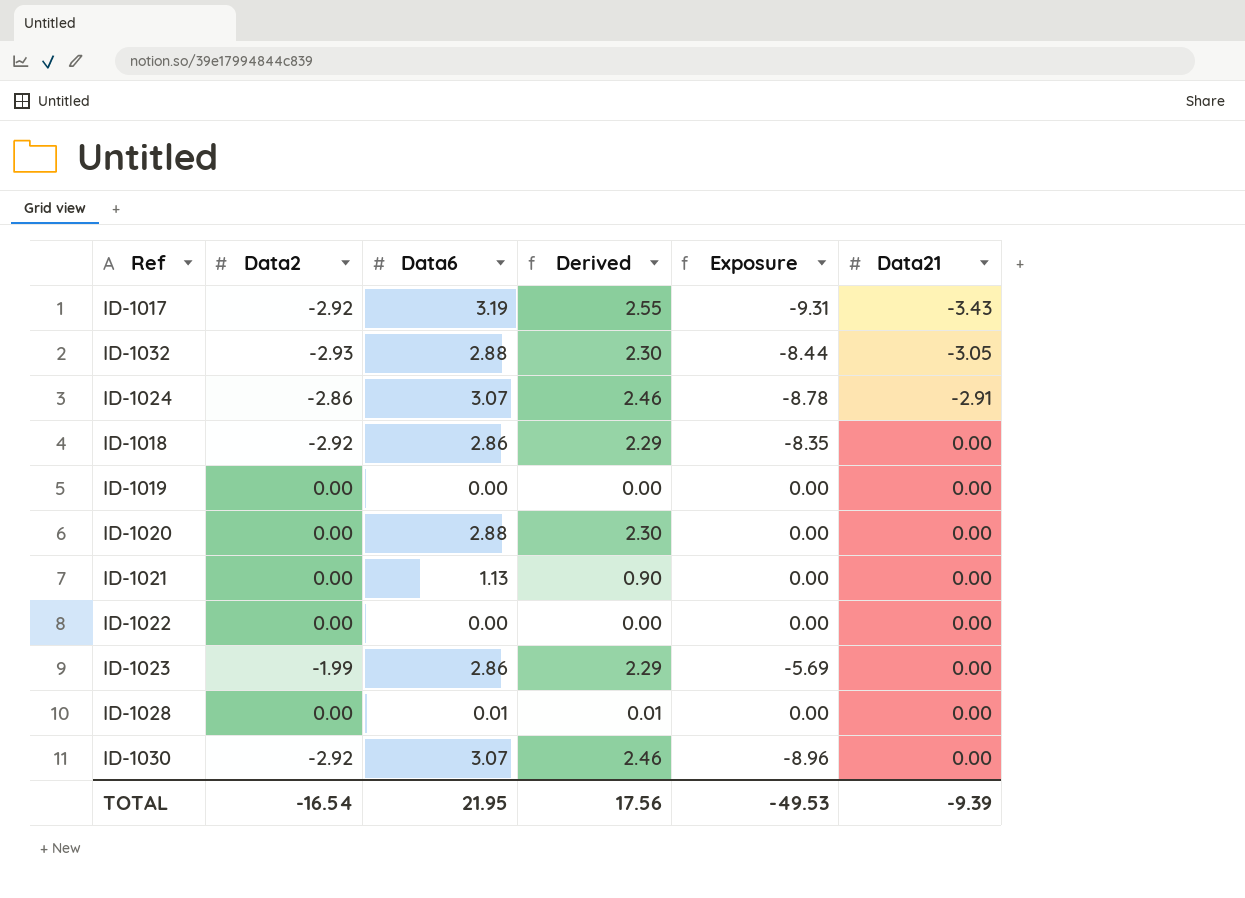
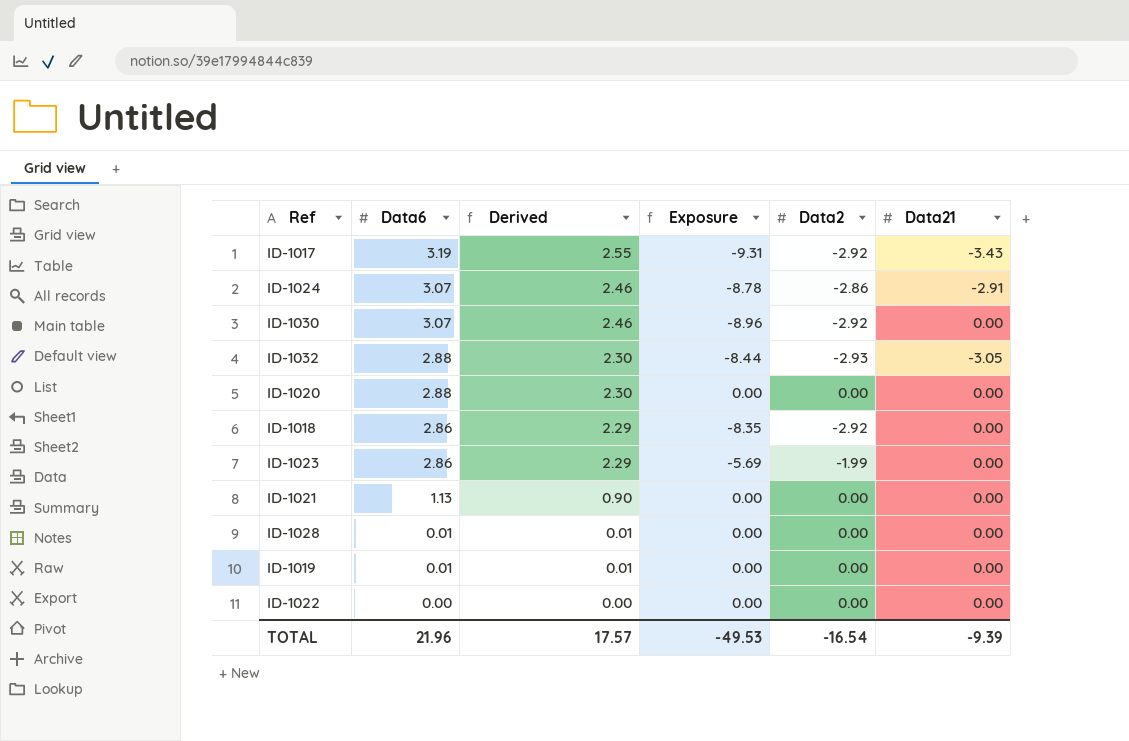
row order: Data21 ascending -> Data6 descending
column Data2 | position: 2 -> 5
ID-1019 | Data6: 0.00 -> 0.01
ID-1019 | Derived: 0.00 -> 0.01
TOTAL | Data6: 21.95 -> 21.96
TOTAL | Derived: 17.56 -> 17.57

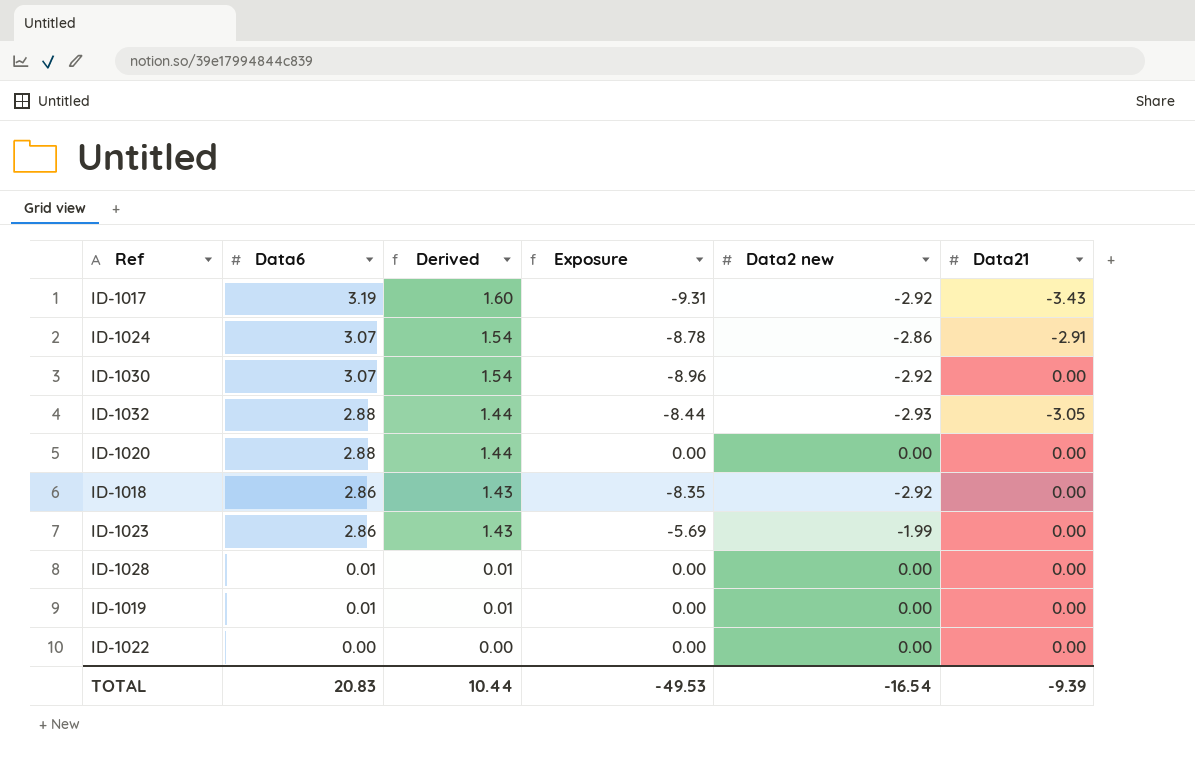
column Derived | formula: [Data6] * 0.8 -> [Data6] * 0.5
column name: Data2 -> Data2 new
row ID-1021: 1.13 | 0.90 | 0.00 | 0.00 | 0.00 -> none
TOTAL | Data6: 21.96 -> 20.83
TOTAL | Derived: 17.57 -> 10.44

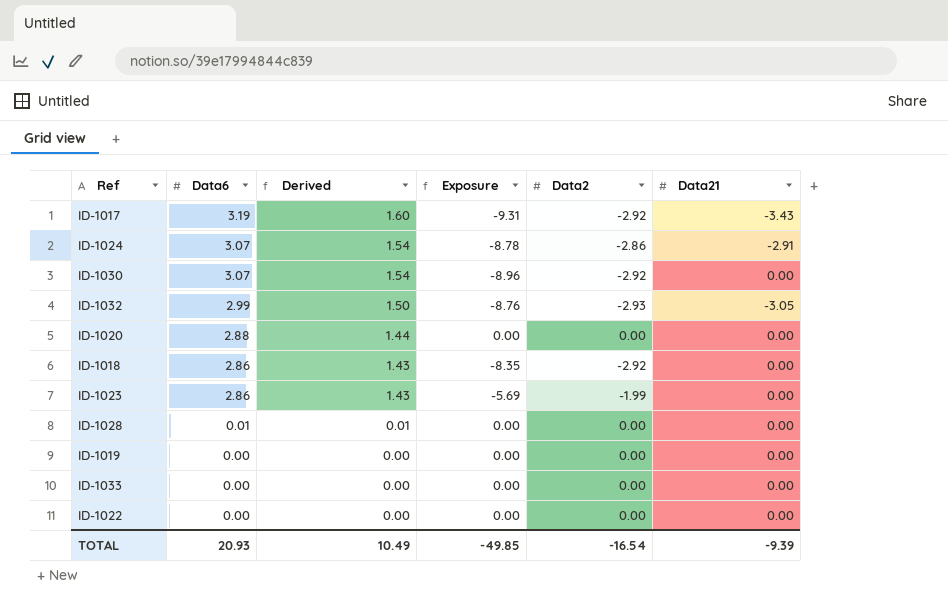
column name: Data2 new -> Data2
ID-1032 | Data6: 2.88 -> 2.99
ID-1032 | Derived: 1.44 -> 1.50
ID-1032 | Exposure: -8.44 -> -8.76
ID-1019 | Data6: 0.01 -> 0.00
ID-1019 | Derived: 0.01 -> 0.00
row ID-1033: none -> 0.00 | 0.00 | 0.00 | 0.00 | 0.00
TOTAL | Data6: 20.83 -> 20.93
TOTAL | Derived: 10.44 -> 10.49
TOTAL | Exposure: -49.53 -> -49.85

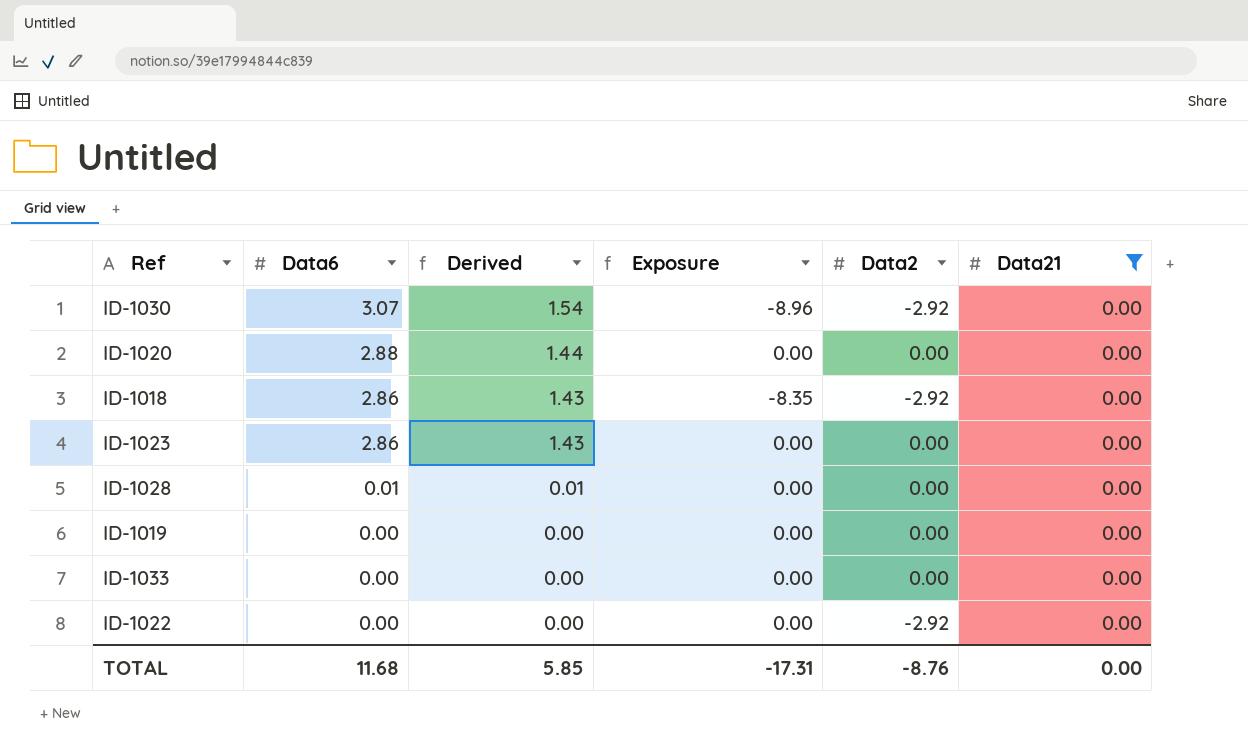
filter: none -> Data21 = 0.00
ID-1023 | Exposure: -5.69 -> 0.00
ID-1023 | Data2: -1.99 -> 0.00
ID-1022 | Data2: 0.00 -> -2.92
TOTAL | Data6: 20.93 -> 11.68
TOTAL | Derived: 10.49 -> 5.85
TOTAL | Exposure: -49.85 -> -17.31
TOTAL | Data2: -16.54 -> -8.76
TOTAL | Data21: -9.39 -> 0.00

